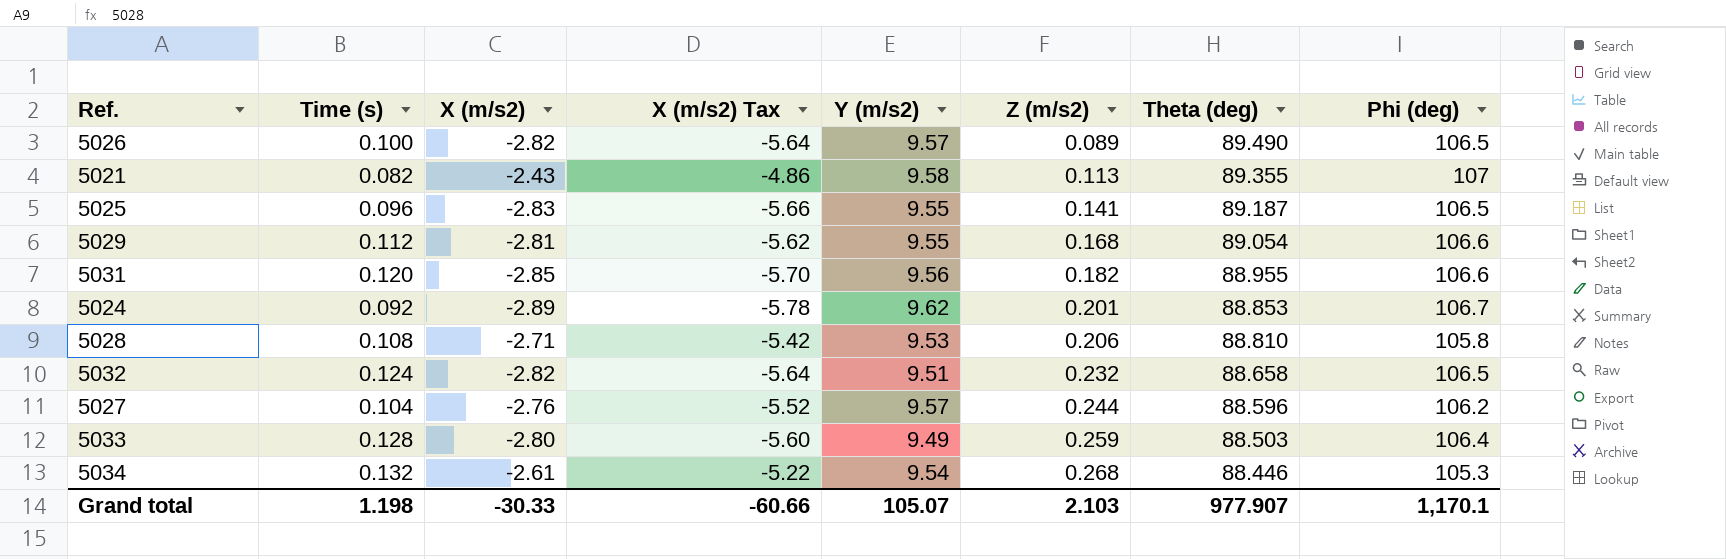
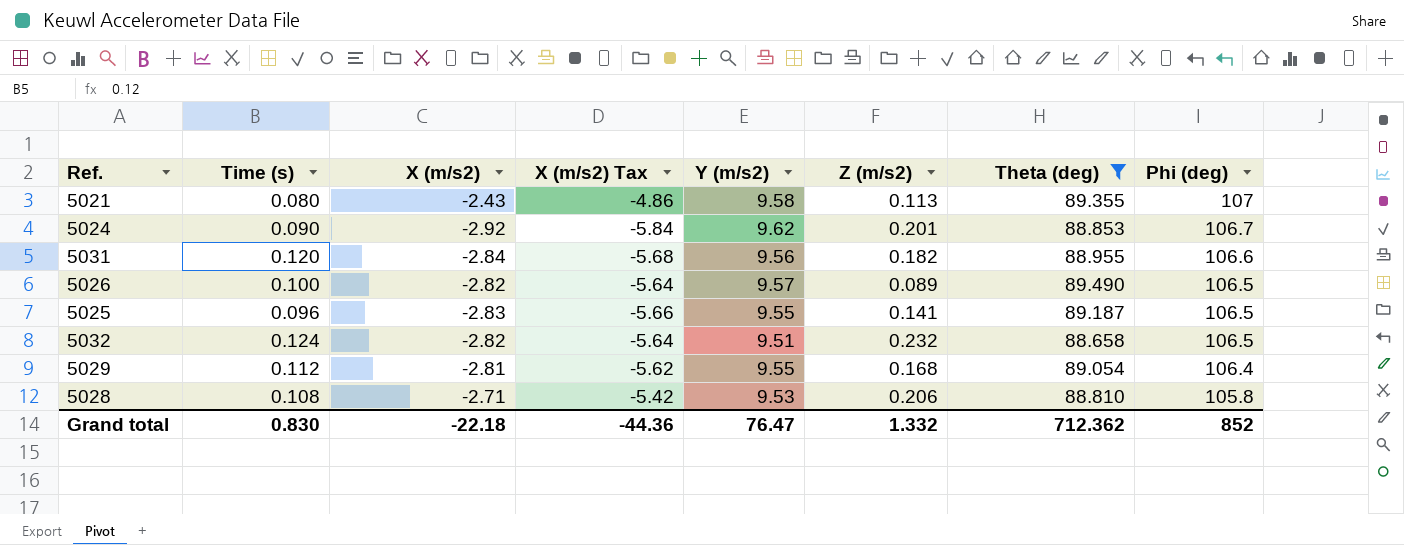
filter: none -> Theta (deg) >= 88.658
row order: Z (m/s2) ascending -> Phi (deg) descending
5021 | Time (s): 0.082 -> 0.080
5024 | Time (s): 0.092 -> 0.090
5024 | X (m/s2): -2.89 -> -2.92
5024 | X (m/s2) Tax: -5.78 -> -5.84
5031 | X (m/s2): -2.85 -> -2.84
5031 | X (m/s2) Tax: -5.70 -> -5.68
5029 | Phi (deg): 106.6 -> 106.4
Grand total | Time (s): 1.198 -> 0.830
Grand total | X (m/s2): -30.33 -> -22.18
Grand total | X (m/s2) Tax: -60.66 -> -44.36
Grand total | Y (m/s2): 105.07 -> 76.47
Grand total | Z (m/s2): 2.103 -> 1.332
Grand total | Theta (deg): 977.907 -> 712.362
Grand total | Phi (deg): 1,170.1 -> 852

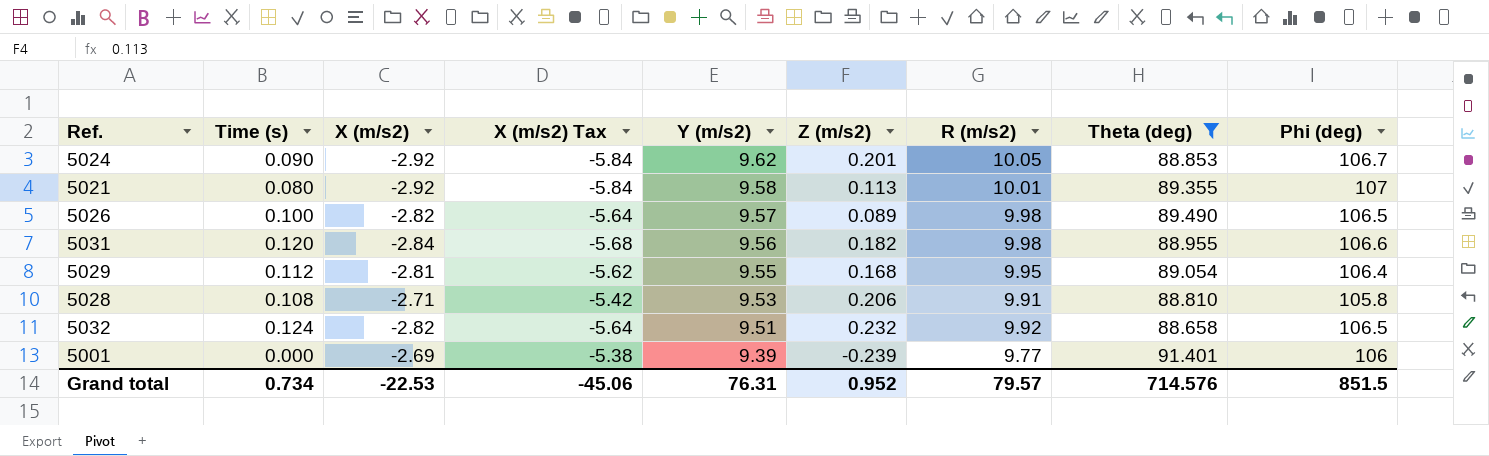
row order: Phi (deg) descending -> Y (m/s2) descending
column R (m/s2) | position: none -> 7
row 5025: 0.096 | -2.83 | -5.66 | 9.55 | 0.141 | 89.187 | 106.5 -> none
5021 | X (m/s2): -2.43 -> -2.92
5021 | X (m/s2) Tax: -4.86 -> -5.84
row 5001: none -> 0.000 | -2.69 | -5.38 | 9.39 | -0.239 | 9.77 | 91.401 | 106
Grand total | Time (s): 0.830 -> 0.734
Grand total | X (m/s2): -22.18 -> -22.53
Grand total | X (m/s2) Tax: -44.36 -> -45.06
Grand total | Y (m/s2): 76.47 -> 76.31
Grand total | Z (m/s2): 1.332 -> 0.952
Grand total | Theta (deg): 712.362 -> 714.576
Grand total | Phi (deg): 852 -> 851.5

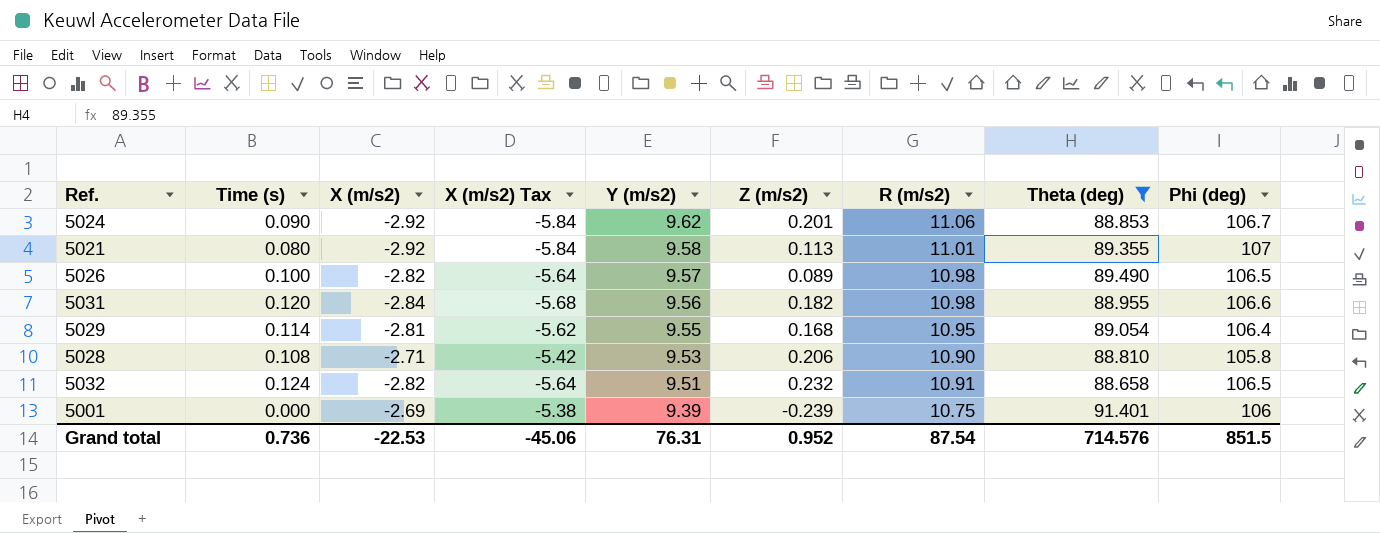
5024 | R (m/s2): 10.05 -> 11.06
5021 | R (m/s2): 10.01 -> 11.01
5026 | R (m/s2): 9.98 -> 10.98
5031 | R (m/s2): 9.98 -> 10.98
5029 | Time (s): 0.112 -> 0.114
5029 | R (m/s2): 9.95 -> 10.95
5028 | R (m/s2): 9.91 -> 10.90
5032 | R (m/s2): 9.92 -> 10.91
5001 | R (m/s2): 9.77 -> 10.75
Grand total | Time (s): 0.734 -> 0.736
Grand total | R (m/s2): 79.57 -> 87.54

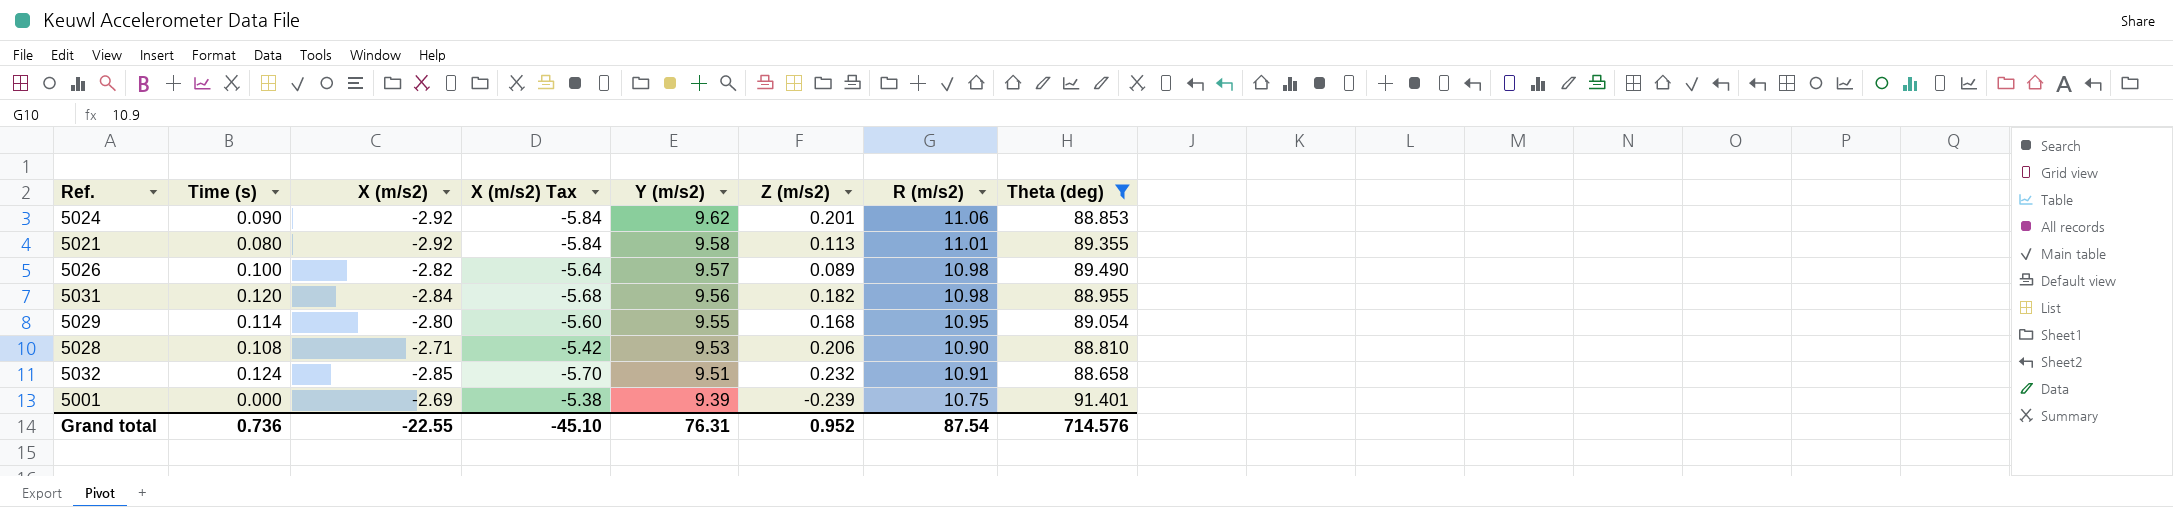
column Phi (deg) | position: 9 -> none
5029 | X (m/s2): -2.81 -> -2.80
5029 | X (m/s2) Tax: -5.62 -> -5.60
5032 | X (m/s2): -2.82 -> -2.85
5032 | X (m/s2) Tax: -5.64 -> -5.70
Grand total | X (m/s2): -22.53 -> -22.55
Grand total | X (m/s2) Tax: -45.06 -> -45.10

